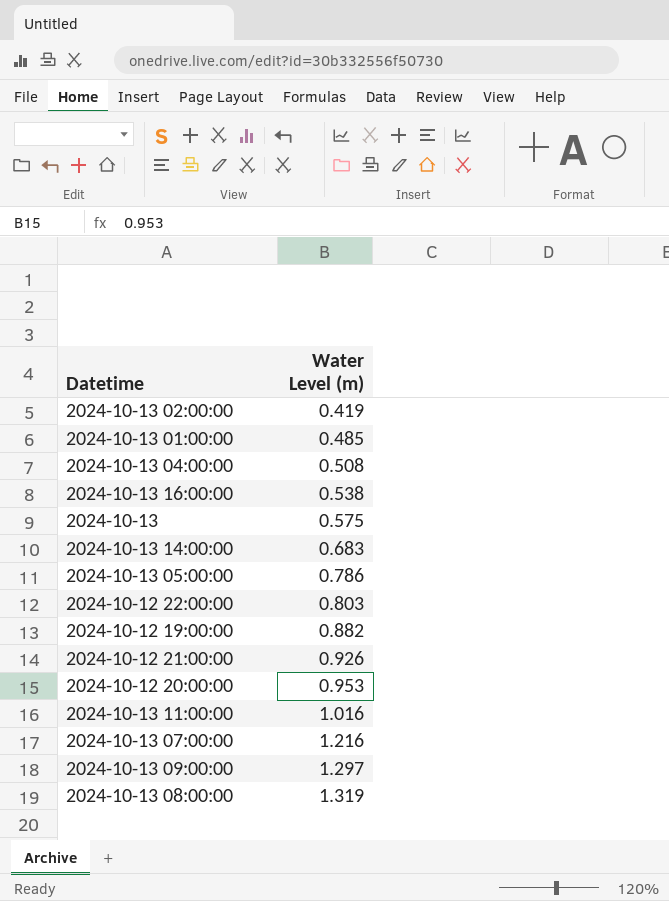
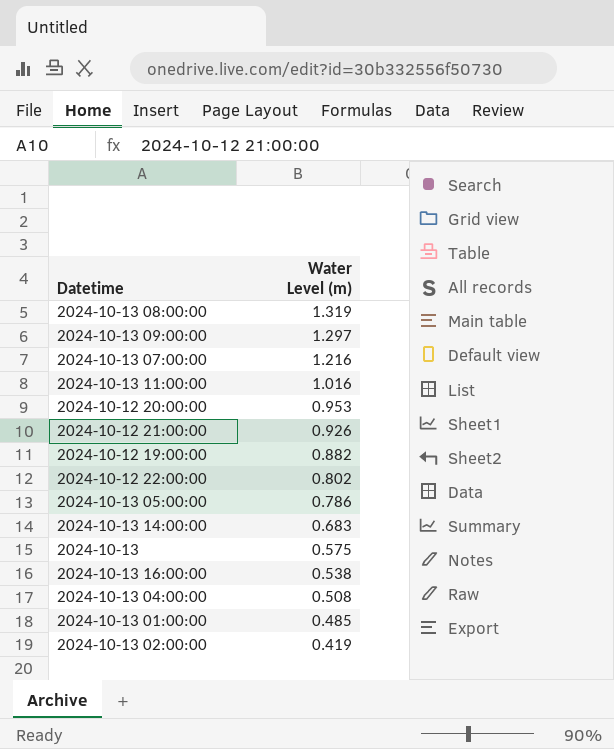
row order: Water Level (m) ascending -> Water Level (m) descending
2024-10-12 22:00:00 | Water Level (m): 0.803 -> 0.802

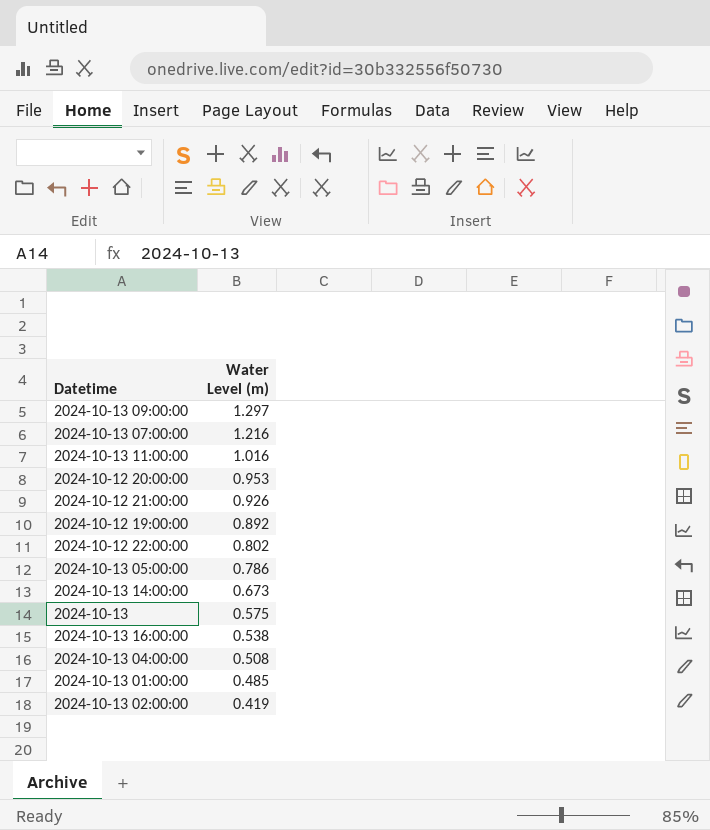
row 2024-10-13 08:00:00: 1.319 -> none
2024-10-12 19:00:00 | Water Level (m): 0.882 -> 0.892
2024-10-13 14:00:00 | Water Level (m): 0.683 -> 0.673

